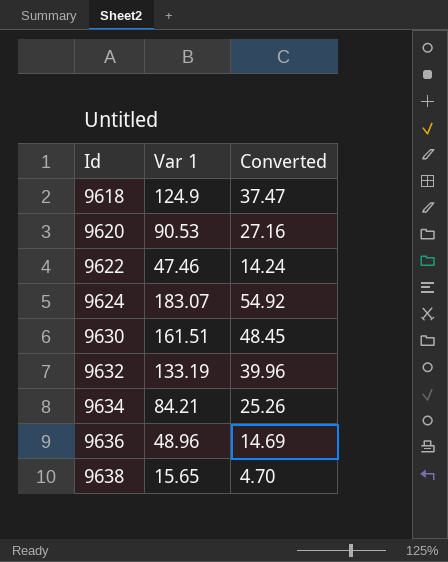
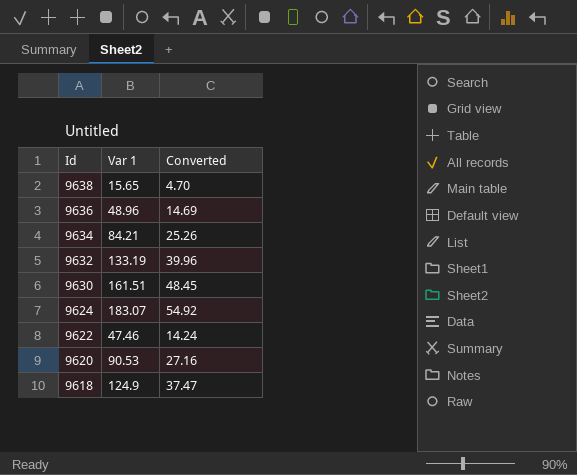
row order: Id ascending -> Id descending

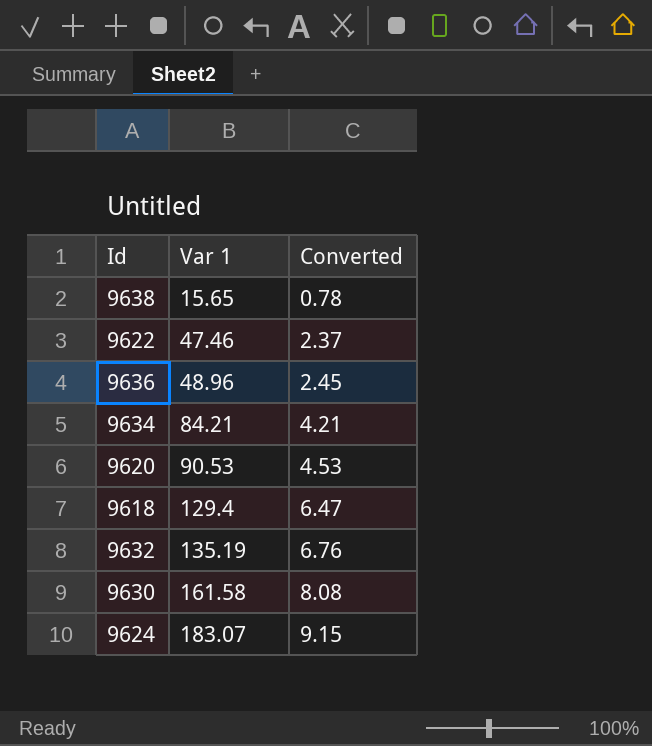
row order: Id descending -> Var 1 ascending
column Converted | formula: [Var 1] * 0.3 -> [Var 1] * 0.05
9618 | Var 1: 124.9 -> 129.4
9632 | Var 1: 133.19 -> 135.19
9630 | Var 1: 161.51 -> 161.58

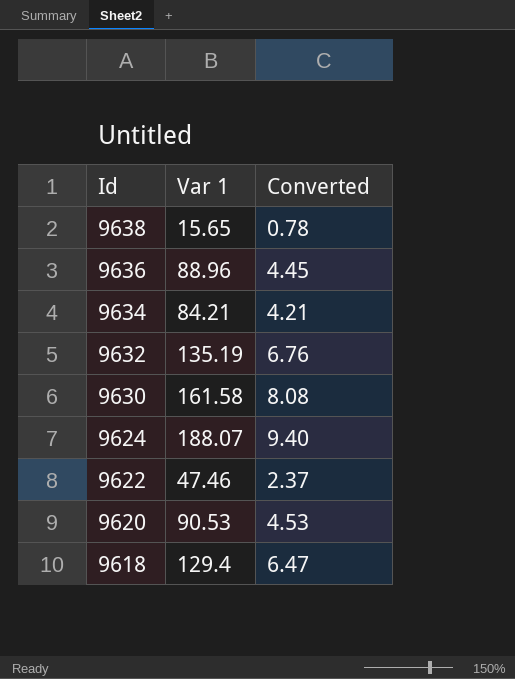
row order: Var 1 ascending -> Id descending
9636 | Var 1: 48.96 -> 88.96
9636 | Converted: 2.45 -> 4.45
9624 | Var 1: 183.07 -> 188.07
9624 | Converted: 9.15 -> 9.40

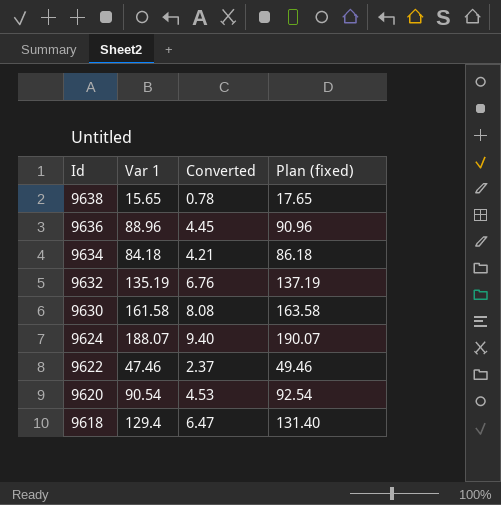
column Plan (fixed) | formula: none -> [Var 1] + 2
9634 | Var 1: 84.21 -> 84.18
9620 | Var 1: 90.53 -> 90.54

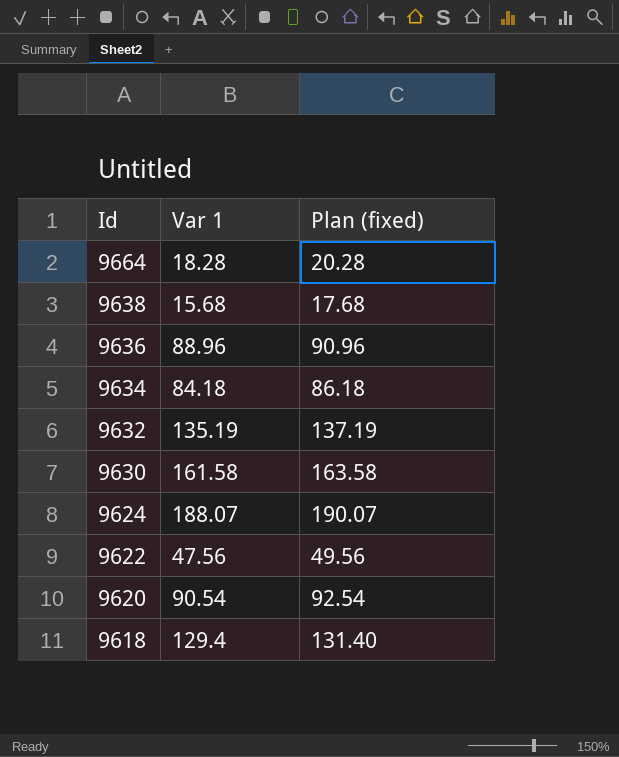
column Converted | formula: [Var 1] * 0.05 -> none
row 9664: none -> 18.28 | 20.28
9638 | Var 1: 15.65 -> 15.68
9638 | Plan (fixed): 17.65 -> 17.68
9622 | Var 1: 47.46 -> 47.56
9622 | Plan (fixed): 49.46 -> 49.56

